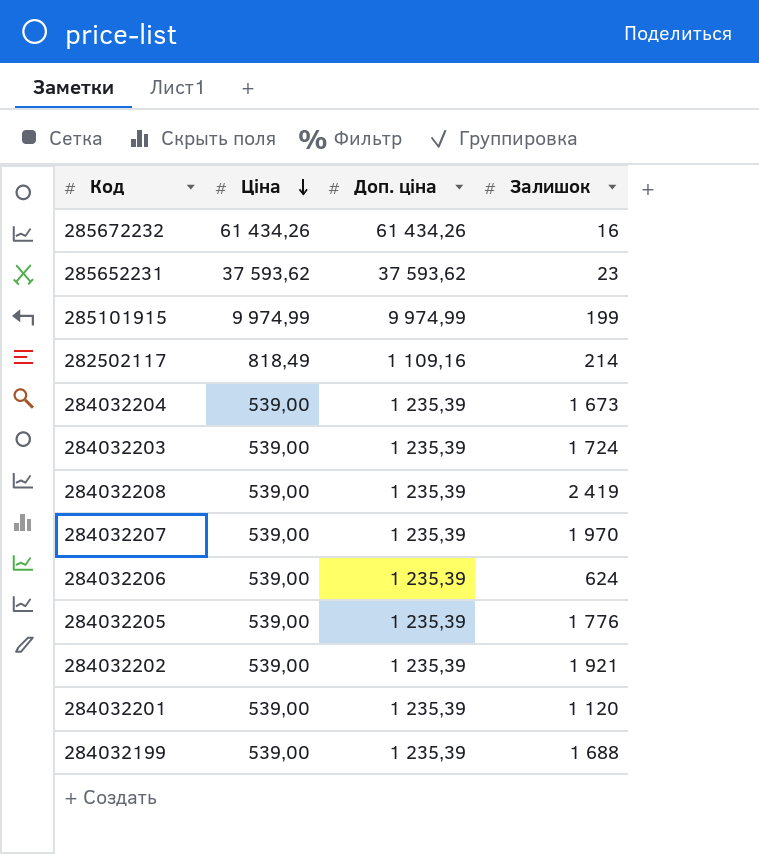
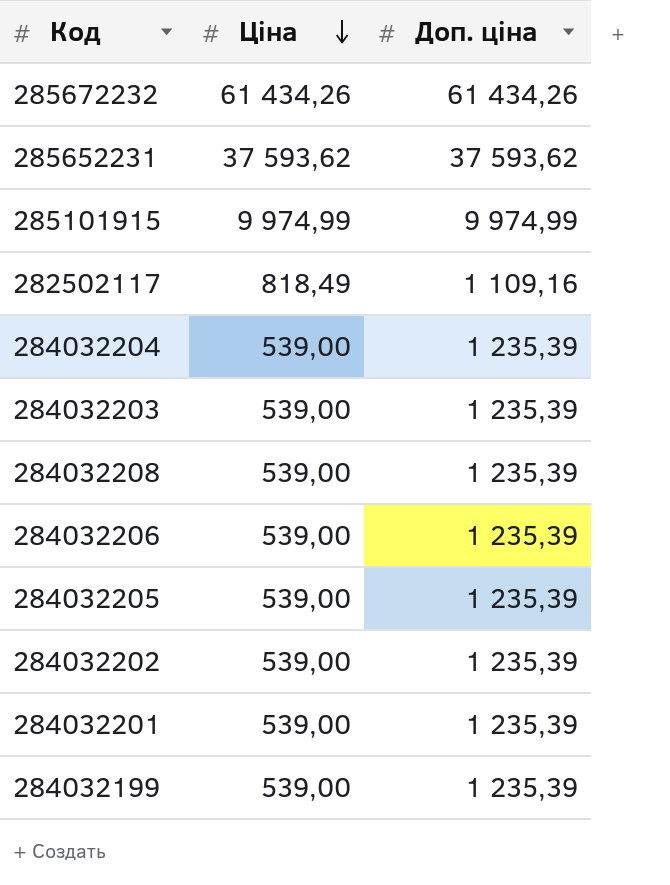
column Залишок | position: 4 -> none
row 284032207: 539,00 | 1 235,39 | 1 970 -> none

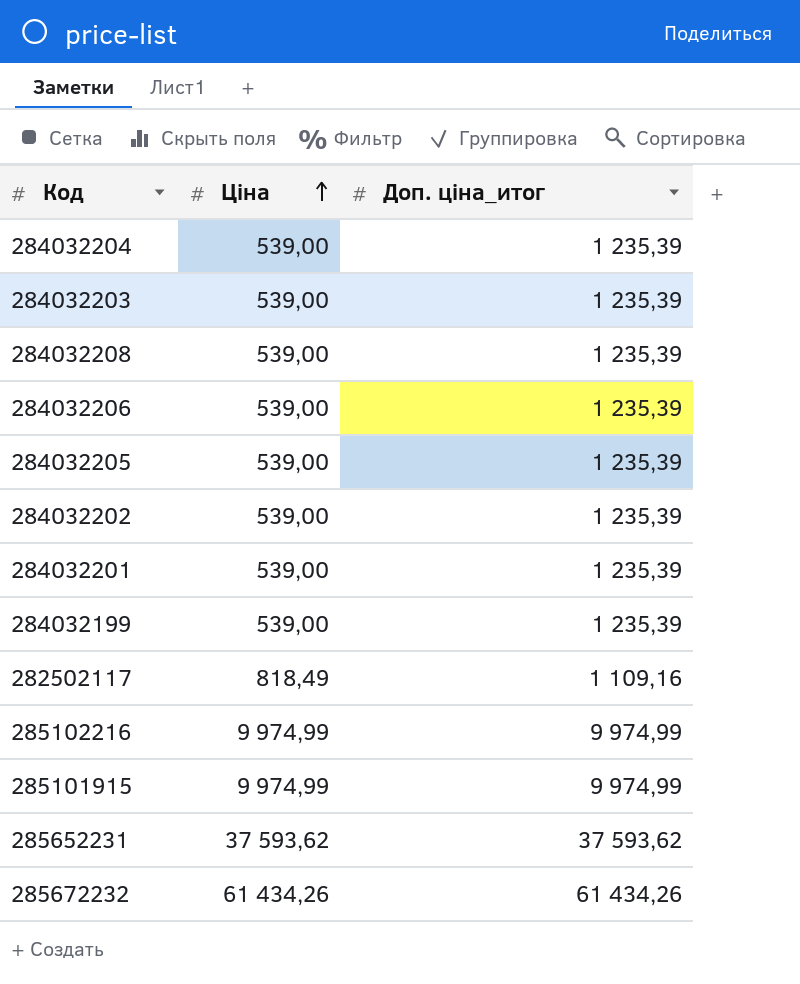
row order: Ціна descending -> Ціна ascending
column name: Доп. ціна -> Доп. ціна_итог
row 285102216: none -> 9 974,99 | 9 974,99

